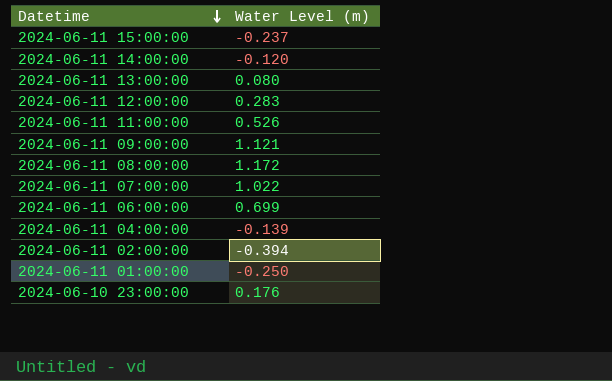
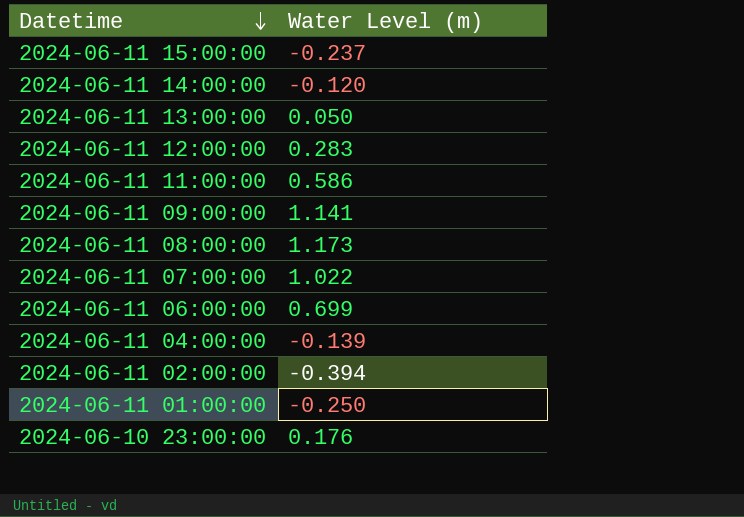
2024-06-11 13:00:00 | Water Level (m): 0.080 -> 0.050
2024-06-11 11:00:00 | Water Level (m): 0.526 -> 0.586
2024-06-11 09:00:00 | Water Level (m): 1.121 -> 1.141
2024-06-11 08:00:00 | Water Level (m): 1.172 -> 1.173

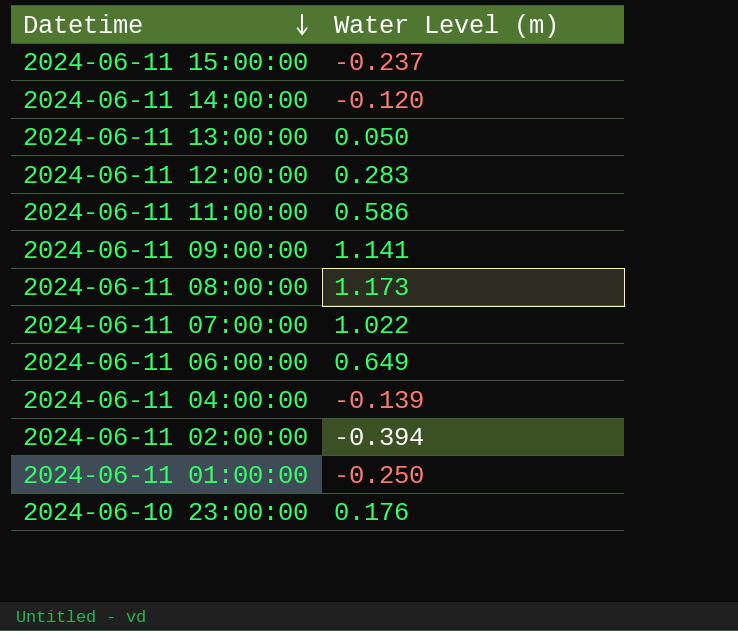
2024-06-11 06:00:00 | Water Level (m): 0.699 -> 0.649

